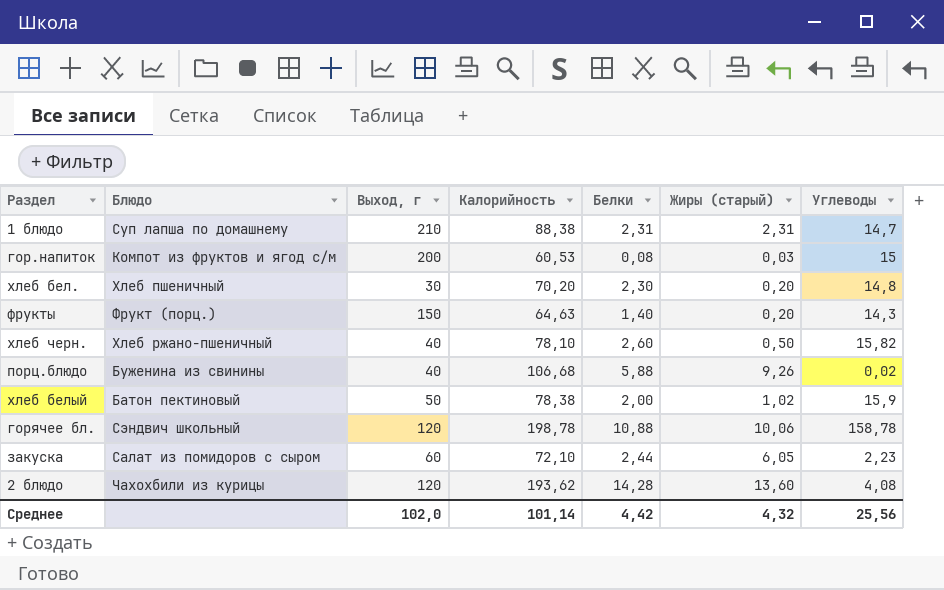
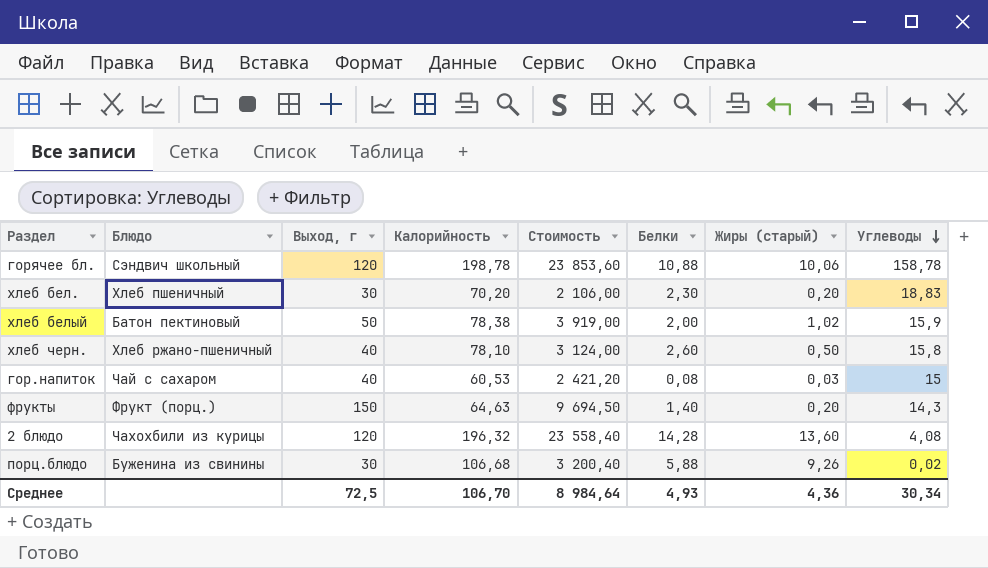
row order: none -> Углеводы descending
column Стоимость | formula: none -> [Выход, г] * [Калорийность]
row 1 блюдо: Суп лапша по домашнему | 210 | 88,38 | 2,31 | 2,31 | 14,7 -> none
row закуска: Салат из помидоров с сыром | 60 | 72,10 | 2,44 | 6,05 | 2,23 -> none
хлеб бел. | Углеводы: 14,8 -> 18,83
хлеб черн. | Углеводы: 15,82 -> 15,8
гор.напиток | Блюдо: Компот из фруктов и ягод с/м -> Чай с сахаром
гор.напиток | Выход, г: 200 -> 40
2 блюдо | Калорийность: 193,62 -> 196,32
порц.блюдо | Выход, г: 40 -> 30
Среднее | Выход, г: 102,0 -> 72,5
Среднее | Калорийность: 101,14 -> 106,70
Среднее | Белки: 4,42 -> 4,93
Среднее | Жиры (старый): 4,32 -> 4,36
Среднее | Углеводы: 25,56 -> 30,34

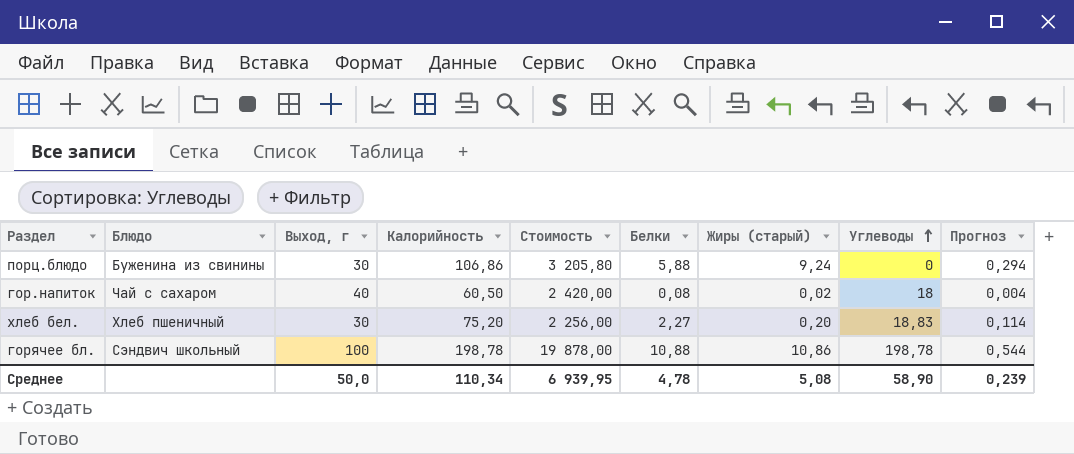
row order: Углеводы descending -> Углеводы ascending
column Прогноз | formula: none -> [Белки] * 0,05
row хлеб белый: Батон пектиновый | 50 | 78,38 | 3 919,00 | 2,00 | 1,02 | 15,9 -> none
row хлеб черн.: Хлеб ржано-пшеничный | 40 | 78,10 | 3 124,00 | 2,60 | 0,50 | 15,8 -> none
row фрукты: Фрукт (порц.) | 150 | 64,63 | 9 694,50 | 1,40 | 0,20 | 14,3 -> none
row 2 блюдо: Чахохбили из курицы | 120 | 196,32 | 23 558,40 | 14,28 | 13,60 | 4,08 -> none
порц.блюдо | Калорийность: 106,68 -> 106,86
порц.блюдо | Стоимость: 3 200,40 -> 3 205,80
порц.блюдо | Жиры (старый): 9,26 -> 9,24
порц.блюдо | Углеводы: 0,02 -> 0
гор.напиток | Калорийность: 60,53 -> 60,50
гор.напиток | Стоимость: 2 421,20 -> 2 420,00
гор.напиток | Жиры (старый): 0,03 -> 0,02
гор.напиток | Углеводы: 15 -> 18
хлеб бел. | Калорийность: 70,20 -> 75,20
хлеб бел. | Стоимость: 2 106,00 -> 2 256,00
хлеб бел. | Белки: 2,30 -> 2,27
горячее бл. | Выход, г: 120 -> 100
горячее бл. | Стоимость: 23 853,60 -> 19 878,00
горячее бл. | Жиры (старый): 10,06 -> 10,86
горячее бл. | Углеводы: 158,78 -> 198,78
Среднее | Выход, г: 72,5 -> 50,0
Среднее | Калорийность: 106,70 -> 110,34
Среднее | Стоимость: 8 984,64 -> 6 939,95
Среднее | Белки: 4,93 -> 4,78
Среднее | Жиры (старый): 4,36 -> 5,08
Среднее | Углеводы: 30,34 -> 58,90

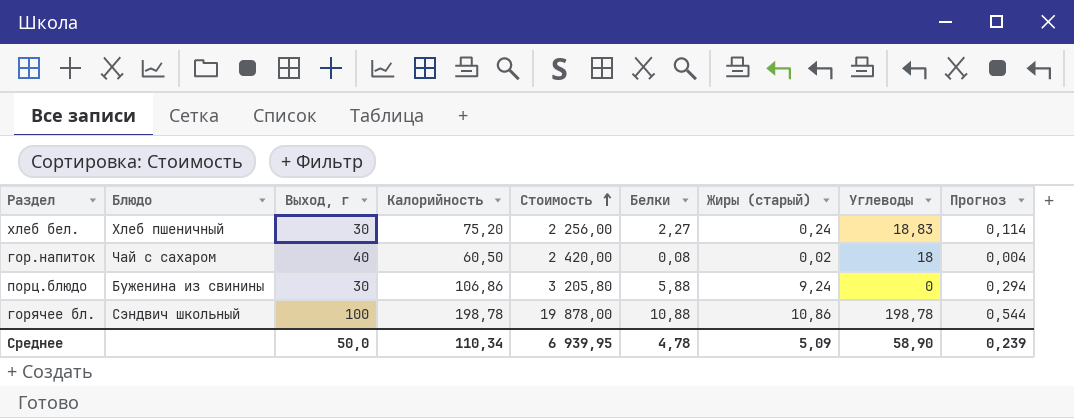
row order: Углеводы ascending -> Стоимость ascending
хлеб бел. | Жиры (старый): 0,20 -> 0,24
Среднее | Жиры (старый): 5,08 -> 5,09

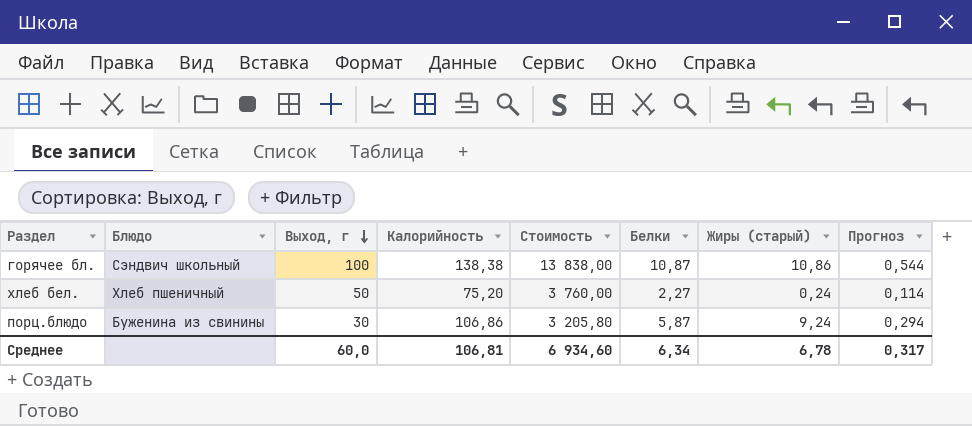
row order: Стоимость ascending -> Выход, г descending
column Углеводы | position: 8 -> none
row гор.напиток: Чай с сахаром | 40 | 60,50 | 2 420,00 | 0,08 | 0,02 | 18 | 0,004 -> none
горячее бл. | Калорийность: 198,78 -> 138,38
горячее бл. | Стоимость: 19 878,00 -> 13 838,00
горячее бл. | Белки: 10,88 -> 10,87
хлеб бел. | Выход, г: 30 -> 50
хлеб бел. | Стоимость: 2 256,00 -> 3 760,00
порц.блюдо | Белки: 5,88 -> 5,87
Среднее | Выход, г: 50,0 -> 60,0
Среднее | Калорийность: 110,34 -> 106,81
Среднее | Стоимость: 6 939,95 -> 6 934,60
Среднее | Белки: 4,78 -> 6,34
Среднее | Жиры (старый): 5,09 -> 6,78
Среднее | Прогноз: 0,239 -> 0,317

